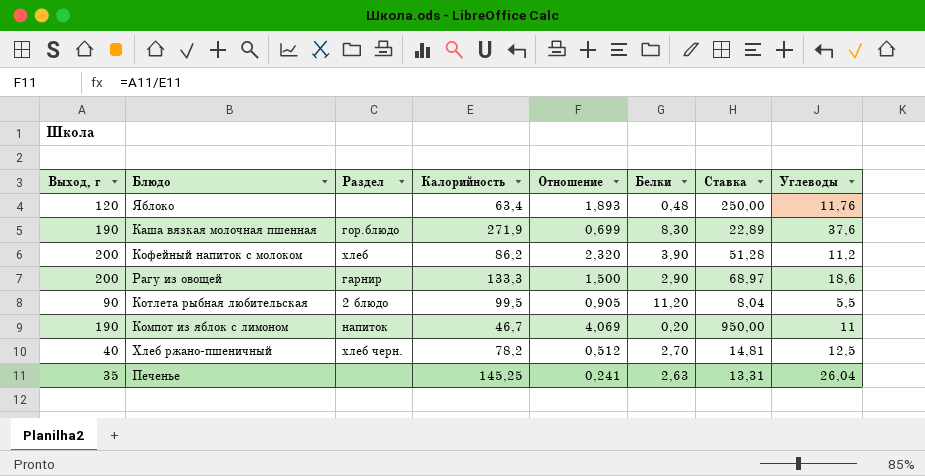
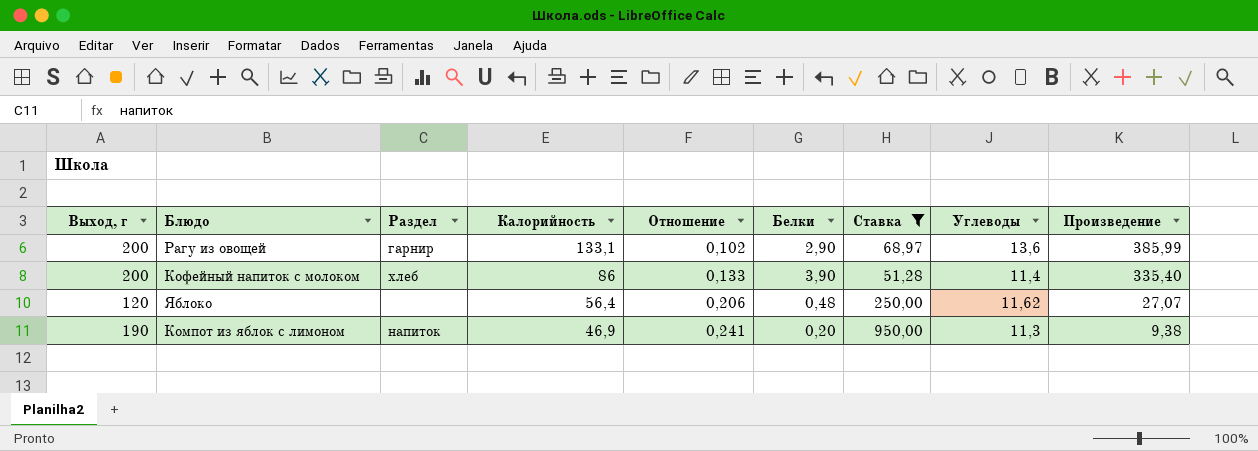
filter: none -> Ставка >= 51,28
row order: none -> Калорийность descending
column Отношение | formula: [Выход, г] / [Калорийность] -> [Углеводы] / [Калорийность]
column Произведение | formula: none -> [Калорийность] * [Белки]
Рагу из овощей | Калорийность: 133,3 -> 133,1
Рагу из овощей | Углеводы: 18,6 -> 13,6
Кофейный напиток с молоком | Калорийность: 86,2 -> 86
Кофейный напиток с молоком | Углеводы: 11,2 -> 11,4
Яблоко | Калорийность: 63,4 -> 56,4
Яблоко | Углеводы: 11,76 -> 11,62
Компот из яблок с лимоном | Калорийность: 46,7 -> 46,9
Компот из яблок с лимоном | Углеводы: 11 -> 11,3

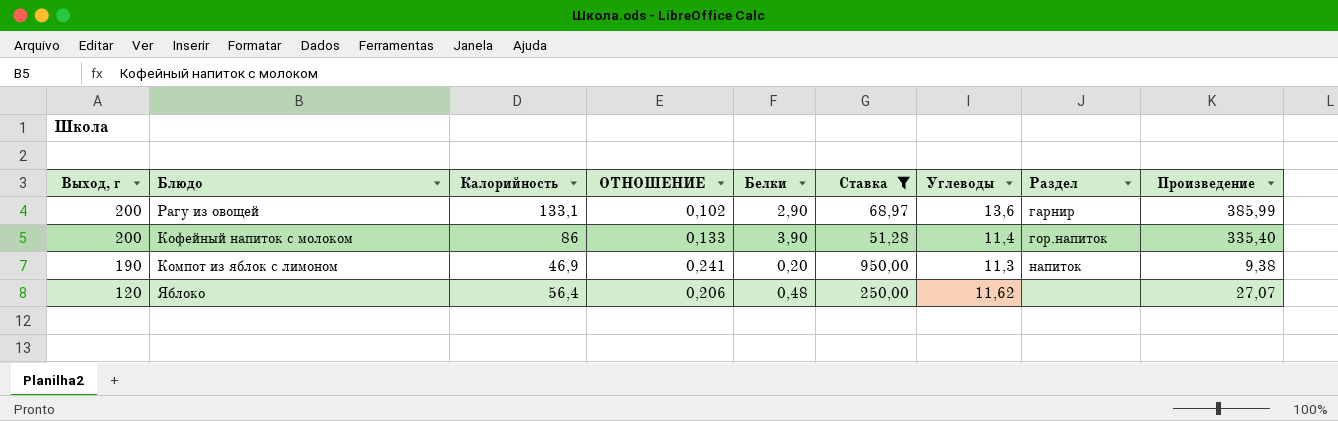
row order: Калорийность descending -> Выход, г descending
column name: Отношение -> ОТНОШЕНИЕ
column Раздел | position: 3 -> 8
Кофейный напиток с молоком | Раздел: хлеб -> гор.напиток

